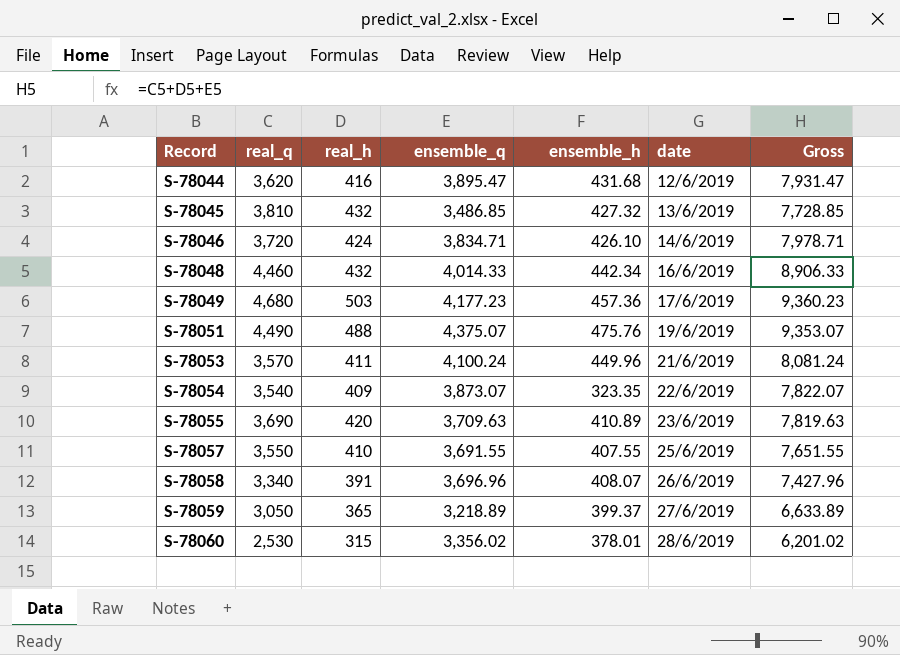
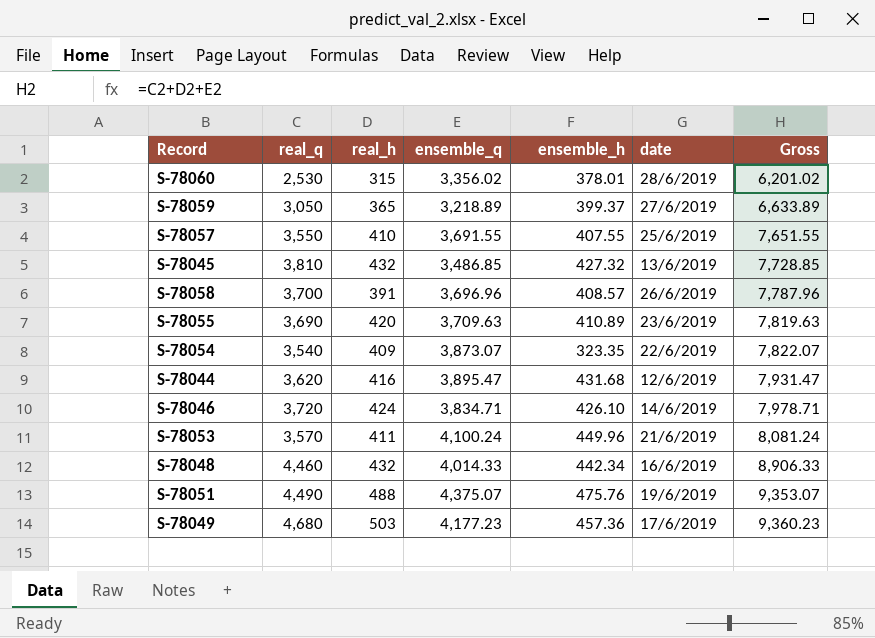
row order: Record ascending -> Gross ascending
S-78058 | real_q: 3,340 -> 3,700
S-78058 | ensemble_h: 408.07 -> 408.57
S-78058 | Gross: 7,427.96 -> 7,787.96

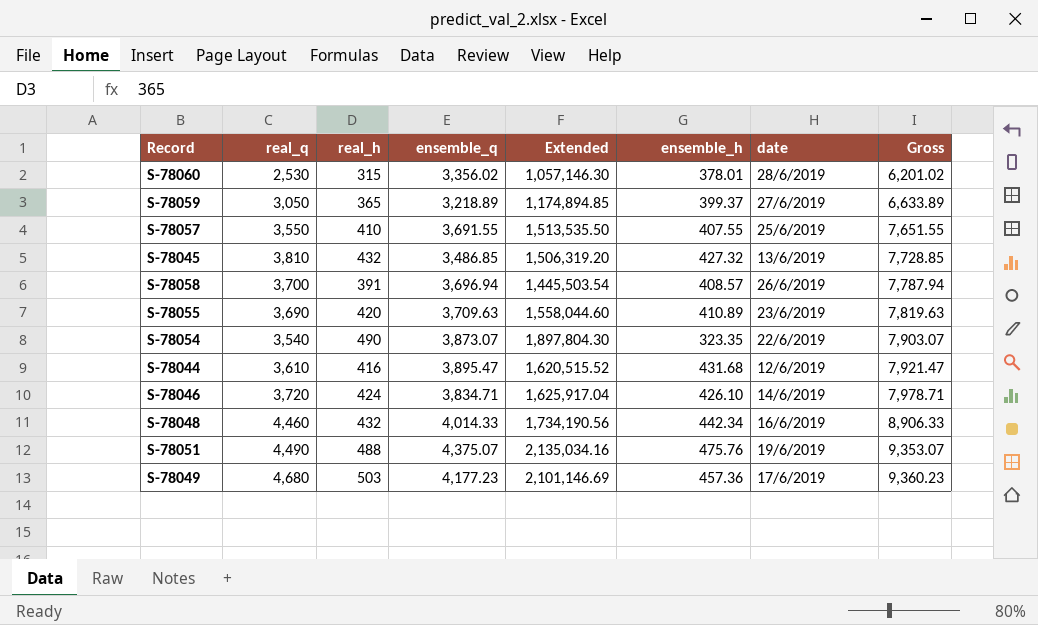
column Extended | formula: none -> [real_h] * [ensemble_q]
row S-78053: 3,570 | 411 | 4,100.24 | 449.96 | 21/6/2019 | 8,081.24 -> none
S-78058 | ensemble_q: 3,696.96 -> 3,696.94
S-78058 | Gross: 7,787.96 -> 7,787.94
S-78054 | real_h: 409 -> 490
S-78054 | Gross: 7,822.07 -> 7,903.07
S-78044 | real_q: 3,620 -> 3,610
S-78044 | Gross: 7,931.47 -> 7,921.47

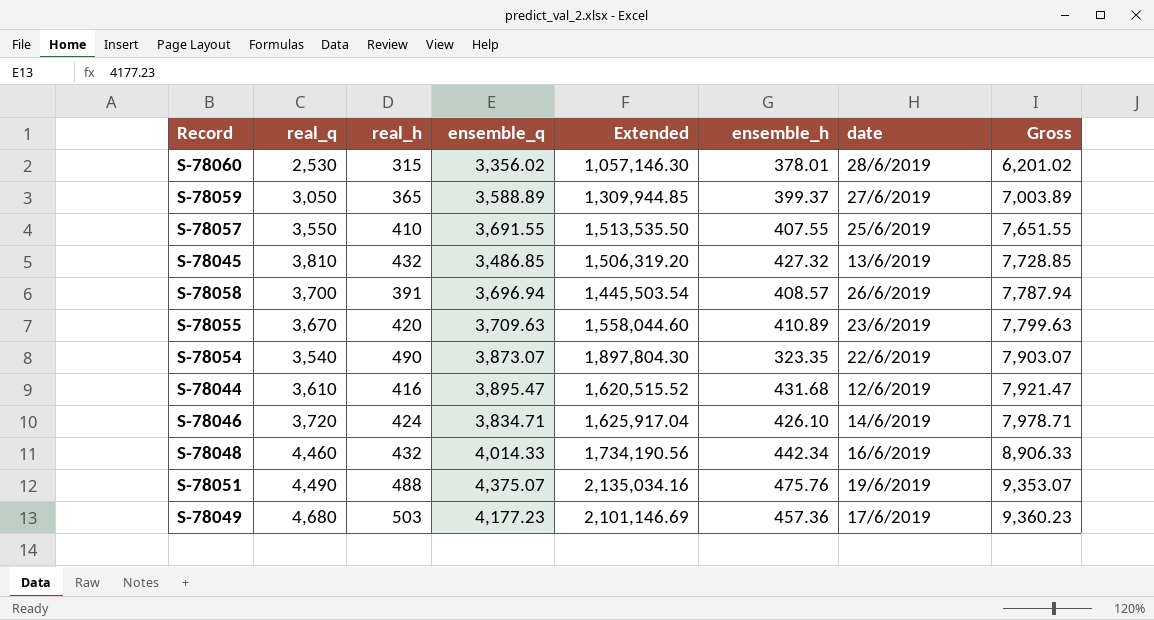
S-78059 | ensemble_q: 3,218.89 -> 3,588.89
S-78059 | Extended: 1,174,894.85 -> 1,309,944.85
S-78059 | Gross: 6,633.89 -> 7,003.89
S-78055 | real_q: 3,690 -> 3,670
S-78055 | Gross: 7,819.63 -> 7,799.63

